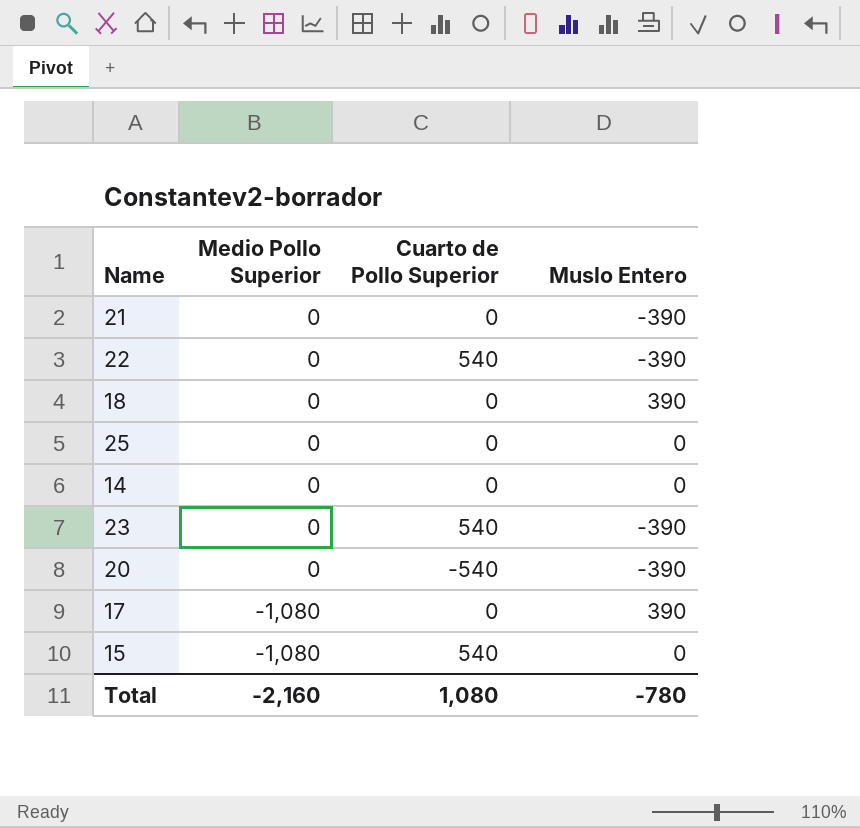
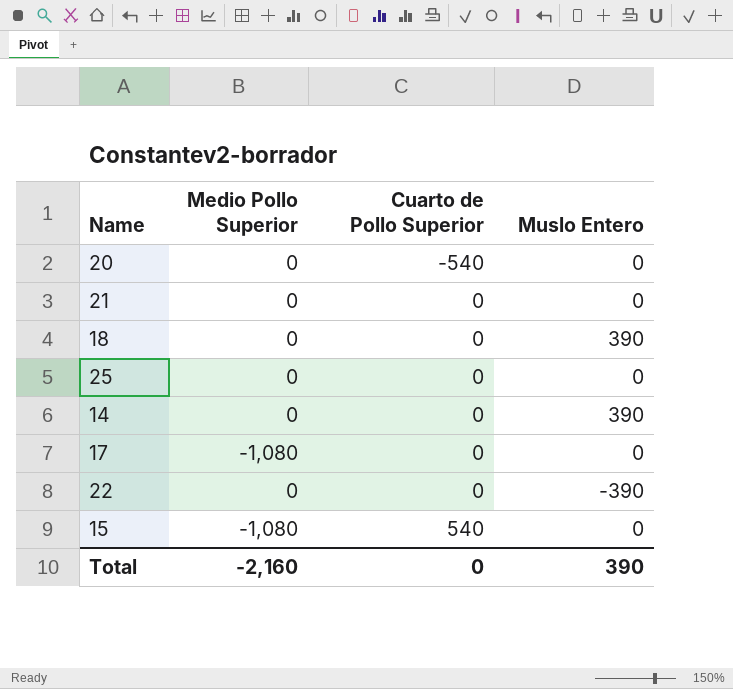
row order: Medio Pollo Superior descending -> Cuarto de Pollo Superior ascending
row 23: 0 | 540 | -390 -> none
20 | Muslo Entero: -390 -> 0
21 | Muslo Entero: -390 -> 0
14 | Muslo Entero: 0 -> 390
17 | Muslo Entero: 390 -> 0
22 | Cuarto de Pollo Superior: 540 -> 0
Total | Cuarto de Pollo Superior: 1,080 -> 0
Total | Muslo Entero: -780 -> 390

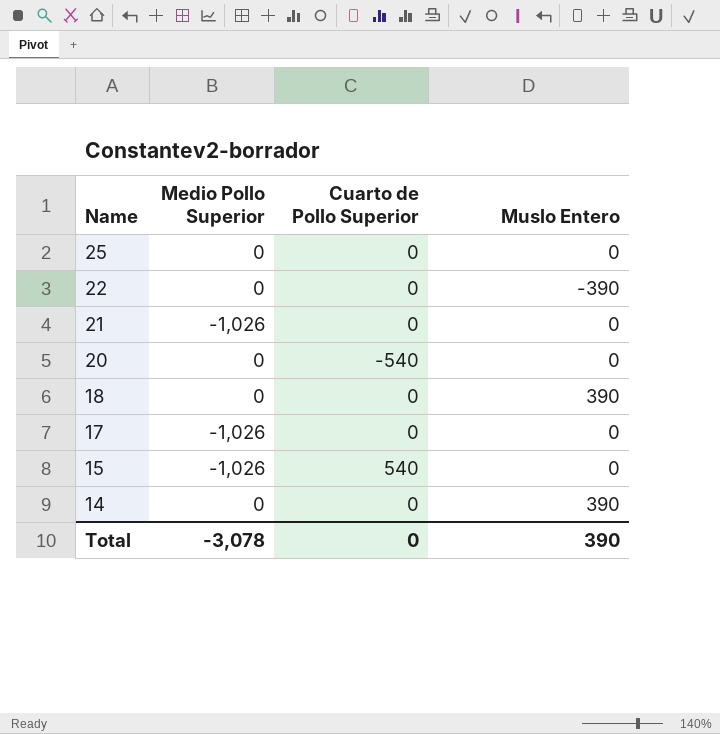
row order: Cuarto de Pollo Superior ascending -> Name descending
21 | Medio Pollo Superior: 0 -> -1,026
17 | Medio Pollo Superior: -1,080 -> -1,026
15 | Medio Pollo Superior: -1,080 -> -1,026
Total | Medio Pollo Superior: -2,160 -> -3,078

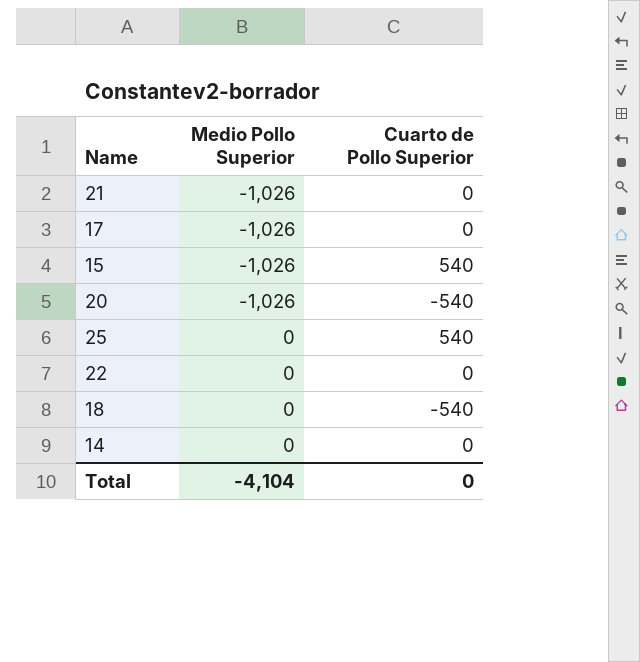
row order: Name descending -> Medio Pollo Superior ascending
column Muslo Entero | position: 4 -> none
20 | Medio Pollo Superior: 0 -> -1,026
25 | Cuarto de Pollo Superior: 0 -> 540
18 | Cuarto de Pollo Superior: 0 -> -540
Total | Medio Pollo Superior: -3,078 -> -4,104

